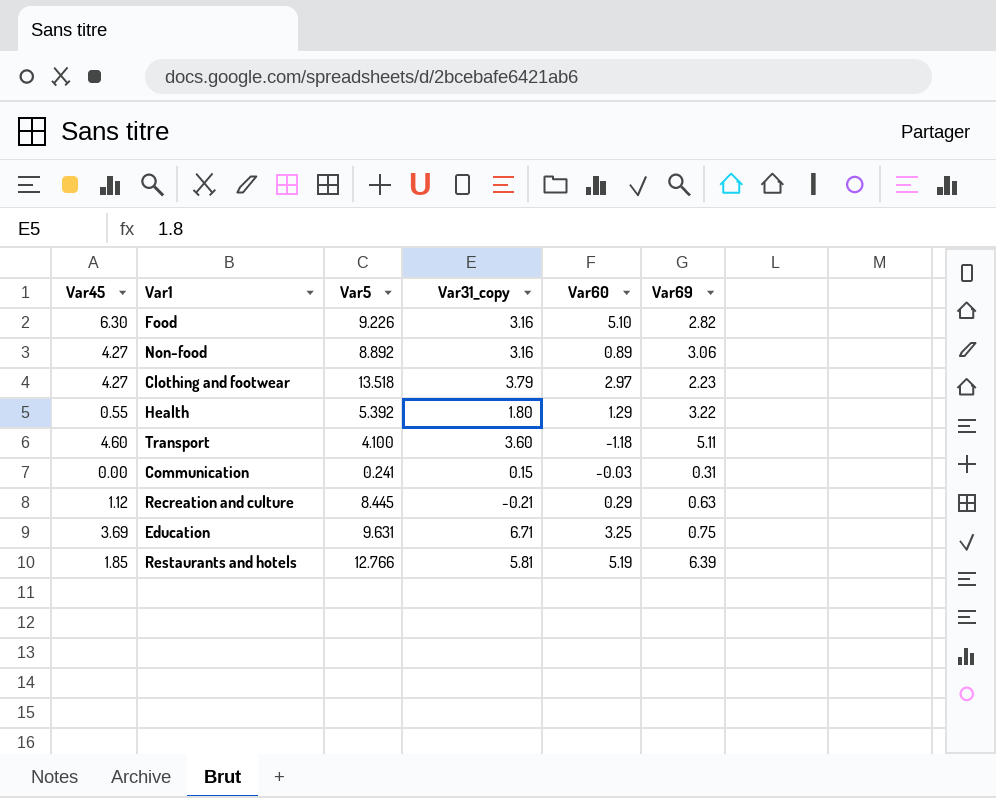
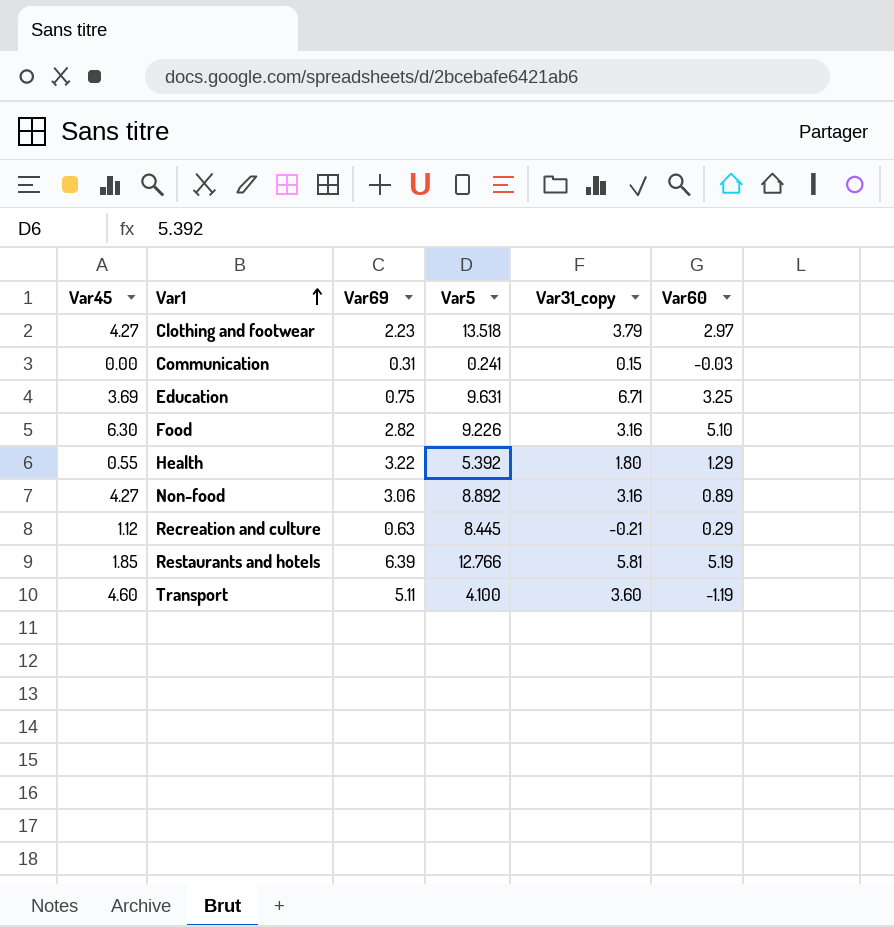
row order: none -> Var1 ascending
column Var69 | position: 6 -> 3
Transport | Var60: -1.18 -> -1.19

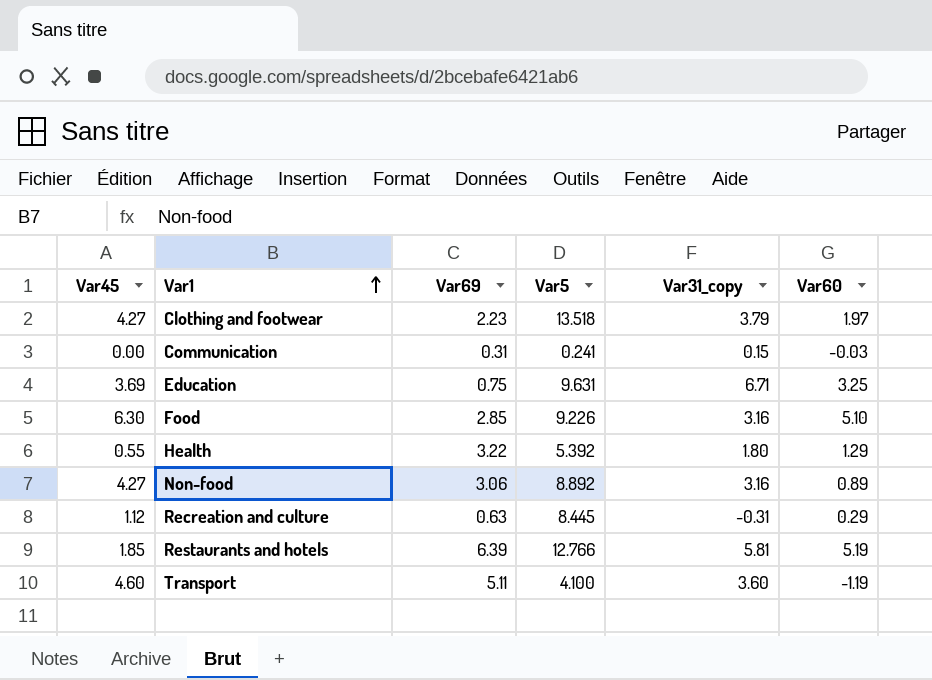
Clothing and footwear | Var60: 2.97 -> 1.97
Food | Var69: 2.82 -> 2.85
Recreation and culture | Var31_copy: -0.21 -> -0.31

